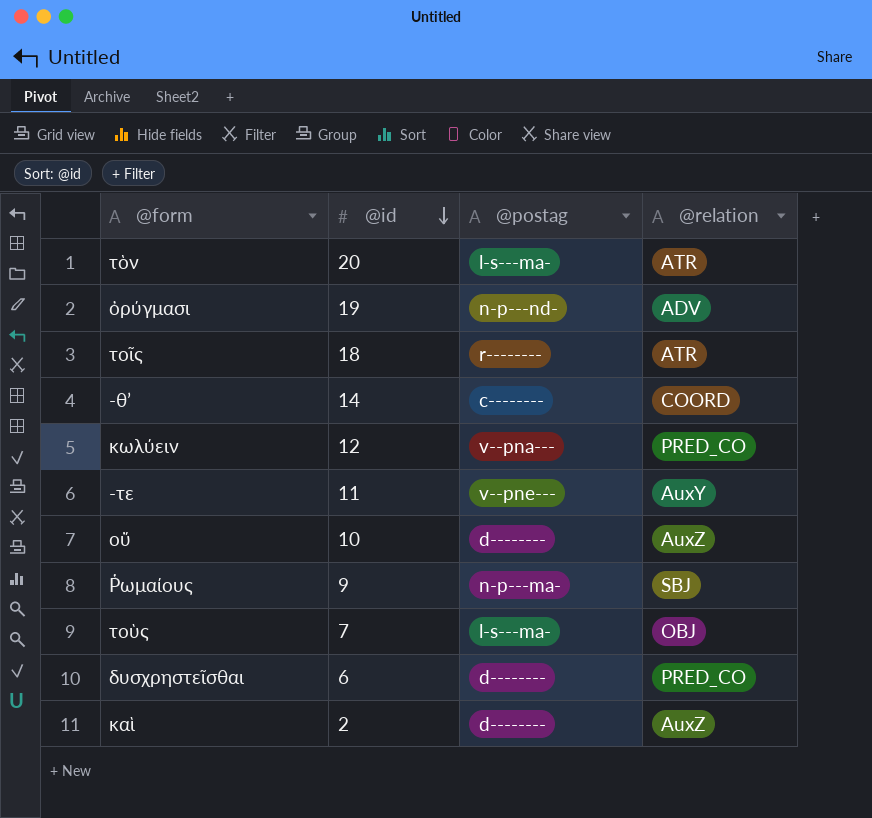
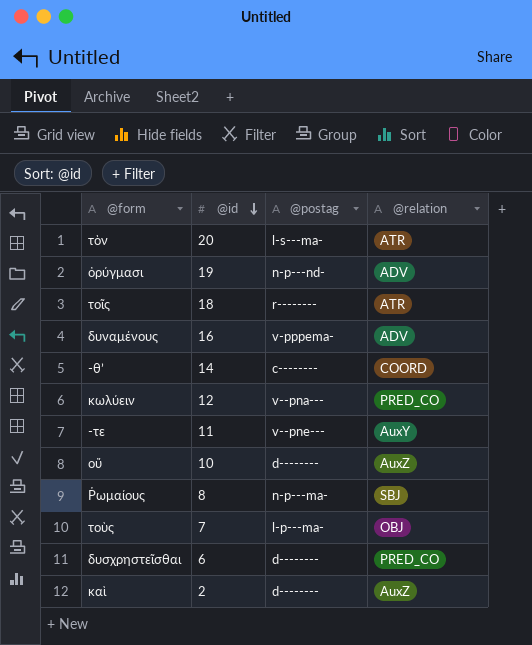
row δυναμένους: none -> 16 | v-pppema- | ADV
Ῥωμαίους | @id: 9 -> 8
τοὺς | @postag: l-s---ma- -> l-p---ma-

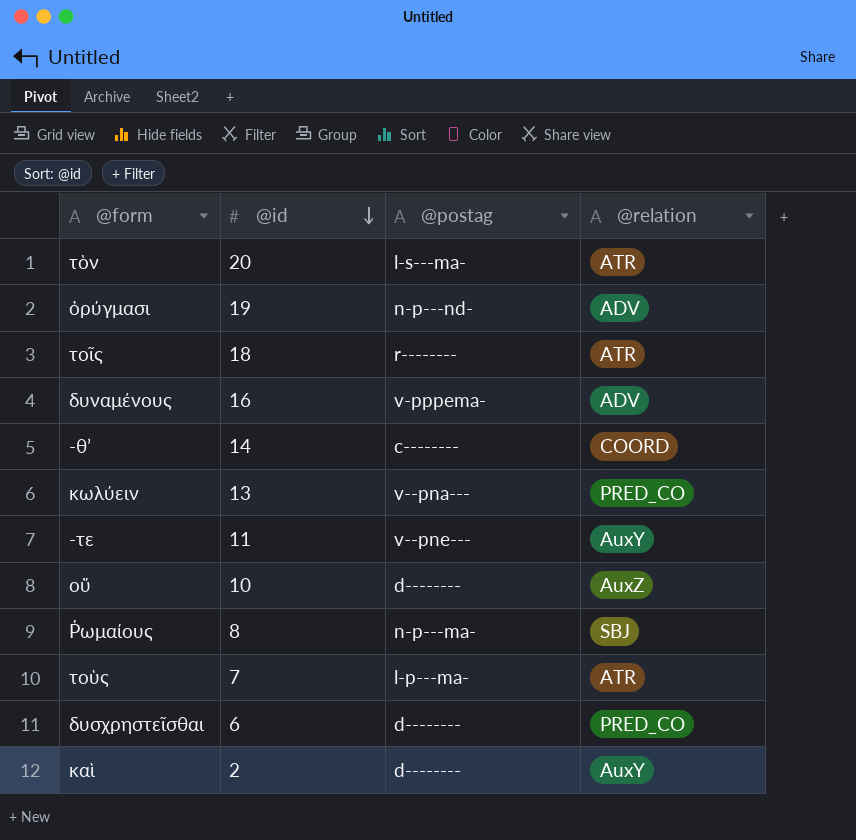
κωλύειν | @id: 12 -> 13
τοὺς | @relation: OBJ -> ATR
καὶ | @relation: AuxZ -> AuxY

